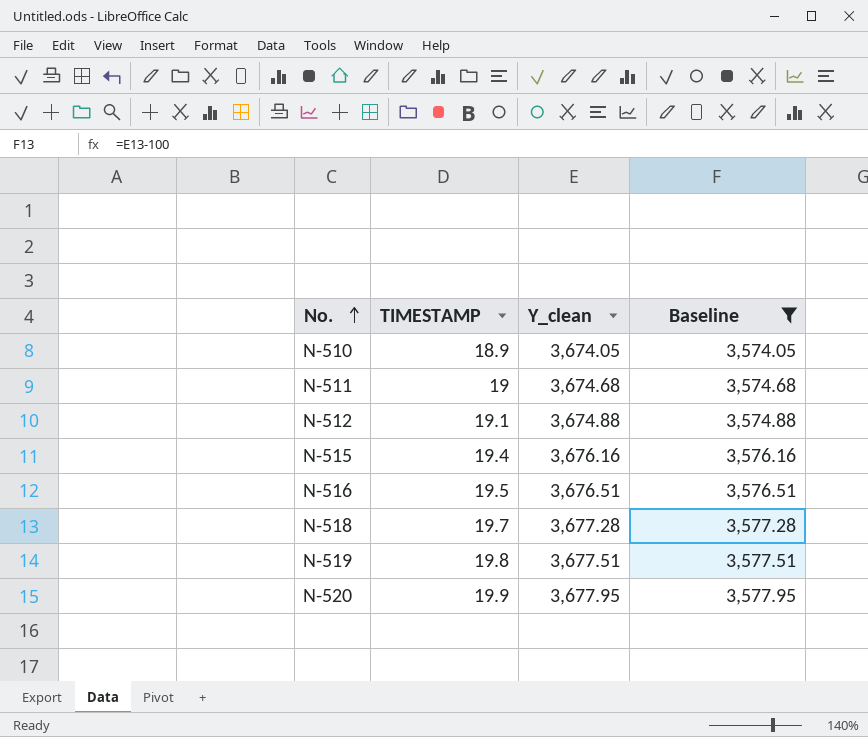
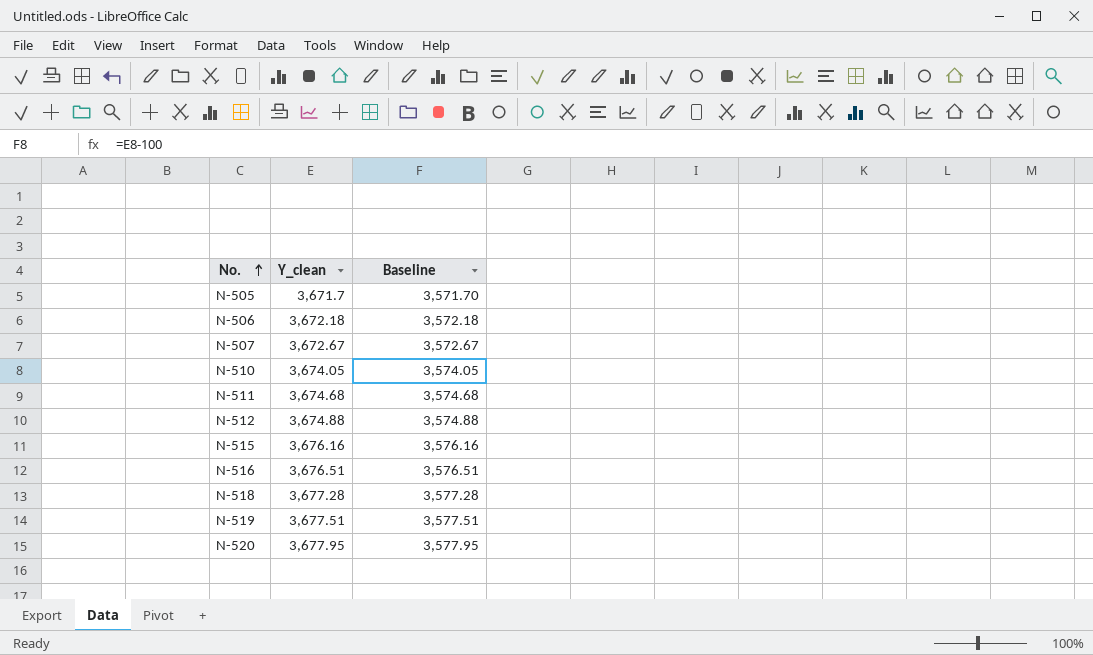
filter: Baseline >= 3,574.05 -> none
column TIMESTAMP | position: 2 -> none

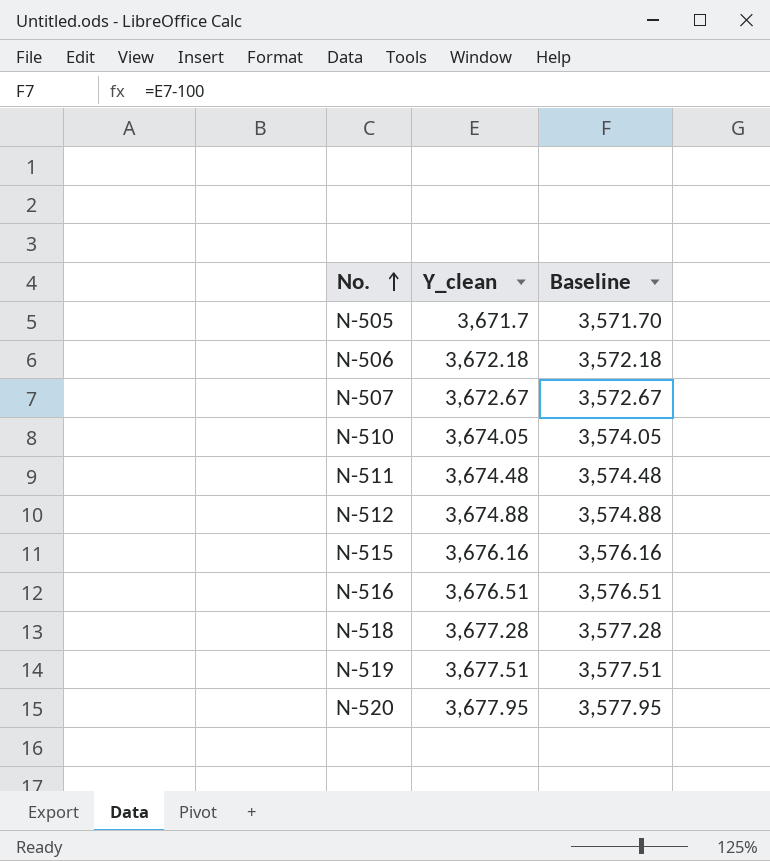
N-511 | Y_clean: 3,674.68 -> 3,674.48
N-511 | Baseline: 3,574.68 -> 3,574.48

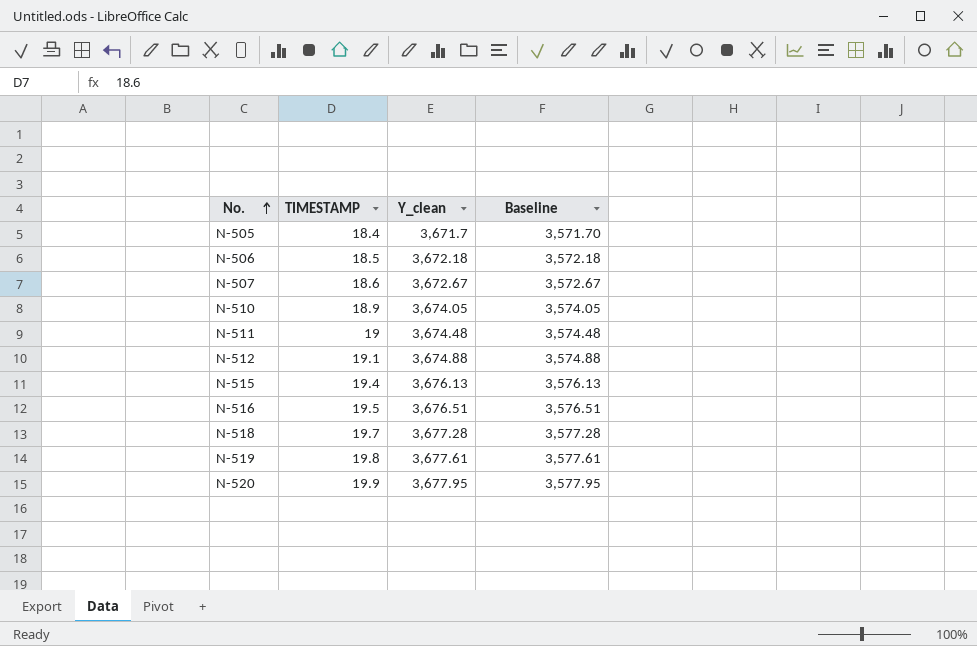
column TIMESTAMP | position: none -> 2
N-515 | Y_clean: 3,676.16 -> 3,676.13
N-515 | Baseline: 3,576.16 -> 3,576.13
N-519 | Y_clean: 3,677.51 -> 3,677.61
N-519 | Baseline: 3,577.51 -> 3,577.61

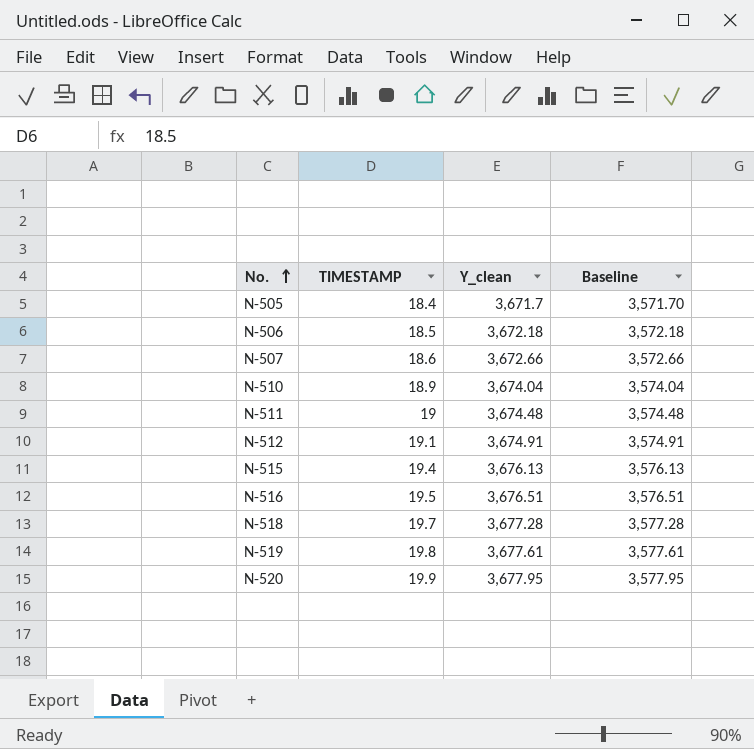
N-507 | Y_clean: 3,672.67 -> 3,672.66
N-507 | Baseline: 3,572.67 -> 3,572.66
N-510 | Y_clean: 3,674.05 -> 3,674.04
N-510 | Baseline: 3,574.05 -> 3,574.04
N-512 | Y_clean: 3,674.88 -> 3,674.91
N-512 | Baseline: 3,574.88 -> 3,574.91

